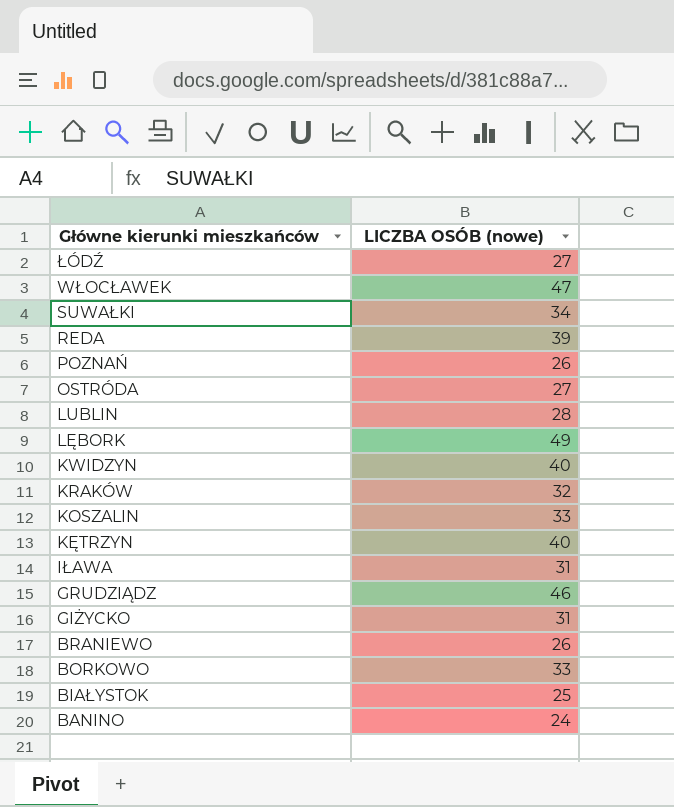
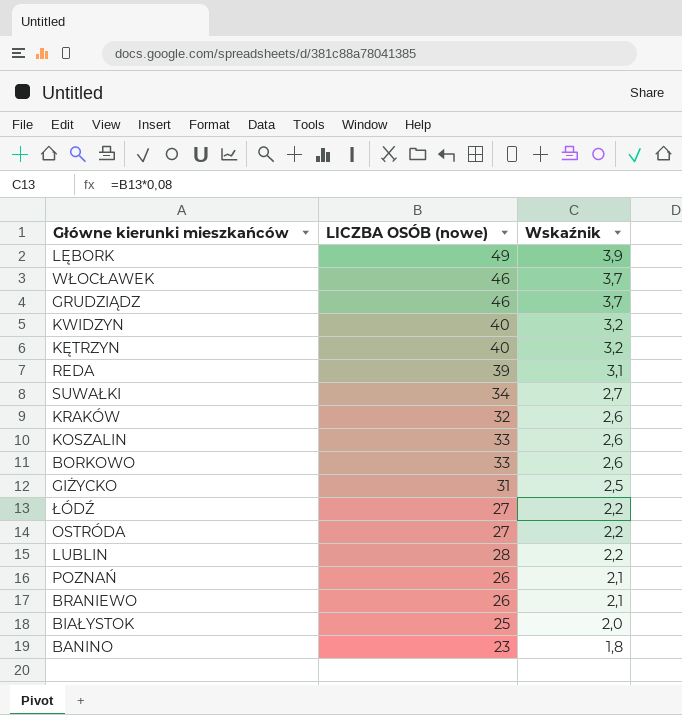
row order: Główne kierunki mieszkańców descending -> Wskaźnik descending
column Wskaźnik | formula: none -> [LICZBA OSÓB (nowe)] * 0,08
row IŁAWA: 31 -> none
WŁOCŁAWEK | LICZBA OSÓB (nowe): 47 -> 46
BANINO | LICZBA OSÓB (nowe): 24 -> 23

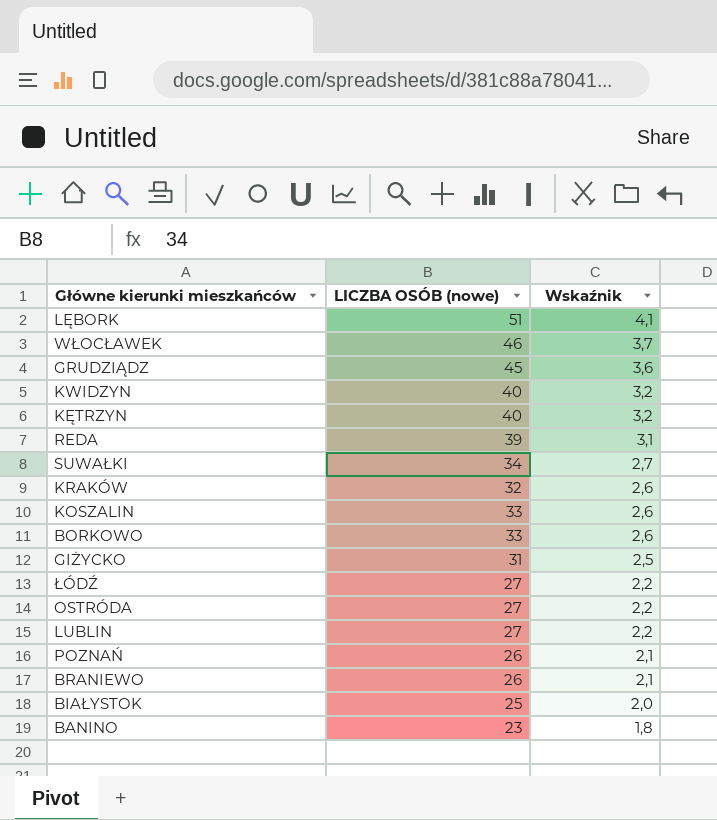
LĘBORK | LICZBA OSÓB (nowe): 49 -> 51
LĘBORK | Wskaźnik: 3,9 -> 4,1
GRUDZIĄDZ | LICZBA OSÓB (nowe): 46 -> 45
GRUDZIĄDZ | Wskaźnik: 3,7 -> 3,6
LUBLIN | LICZBA OSÓB (nowe): 28 -> 27

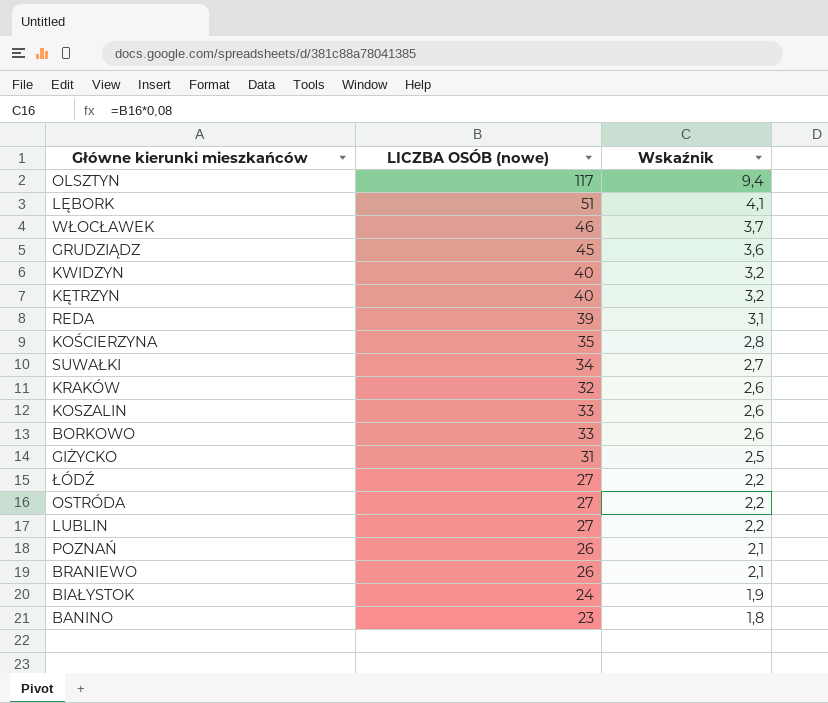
row OLSZTYN: none -> 117 | 9,4
row KOŚCIERZYNA: none -> 35 | 2,8
BIAŁYSTOK | LICZBA OSÓB (nowe): 25 -> 24
BIAŁYSTOK | Wskaźnik: 2,0 -> 1,9

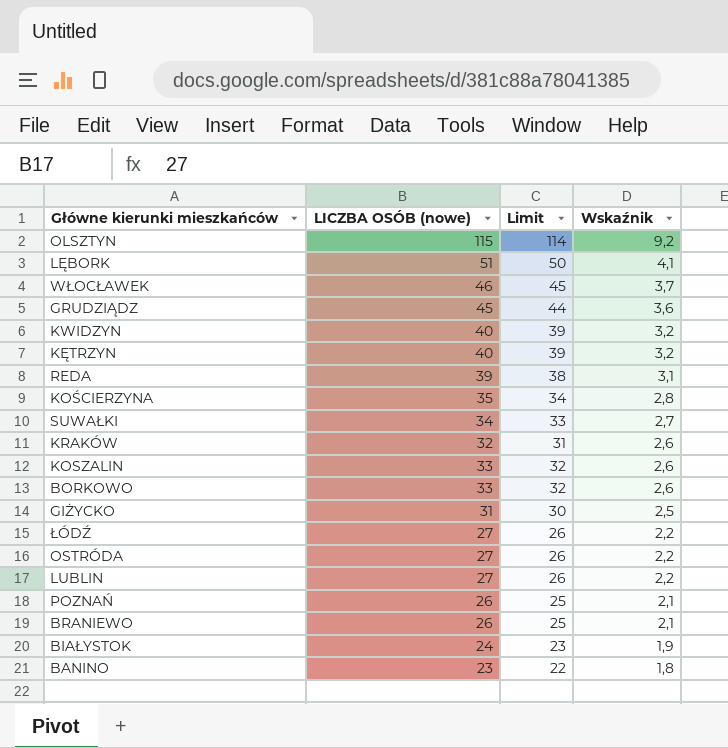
column Limit | formula: none -> [LICZBA OSÓB (nowe)] - 1
OLSZTYN | LICZBA OSÓB (nowe): 117 -> 115
OLSZTYN | Wskaźnik: 9,4 -> 9,2

